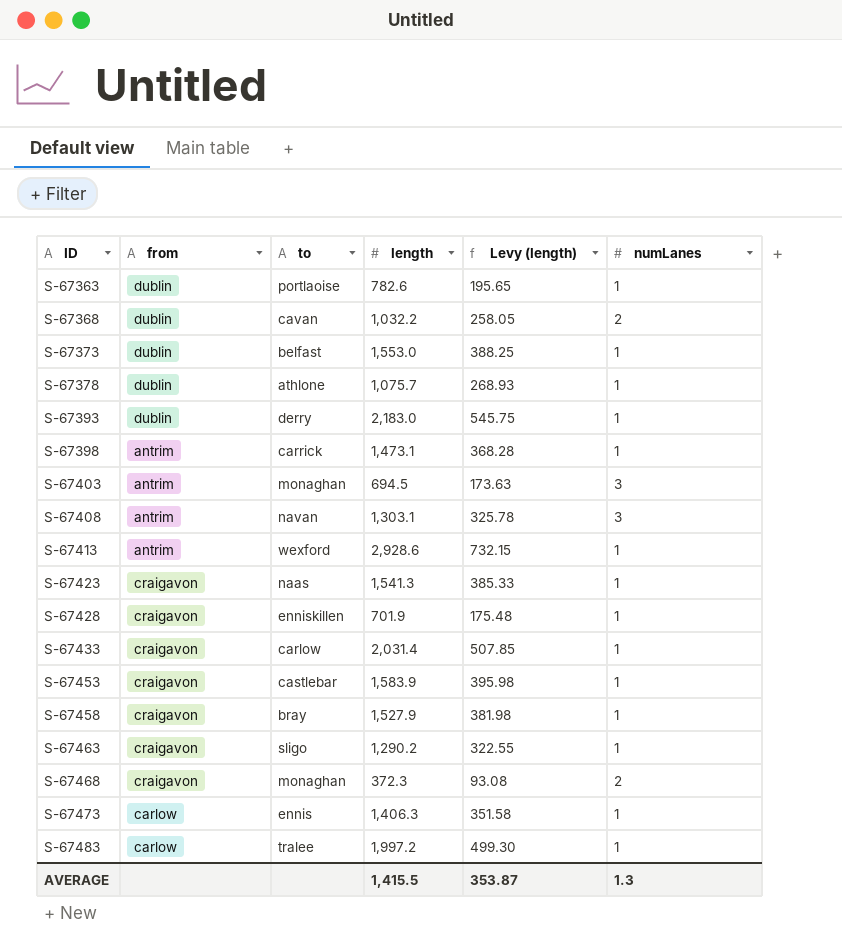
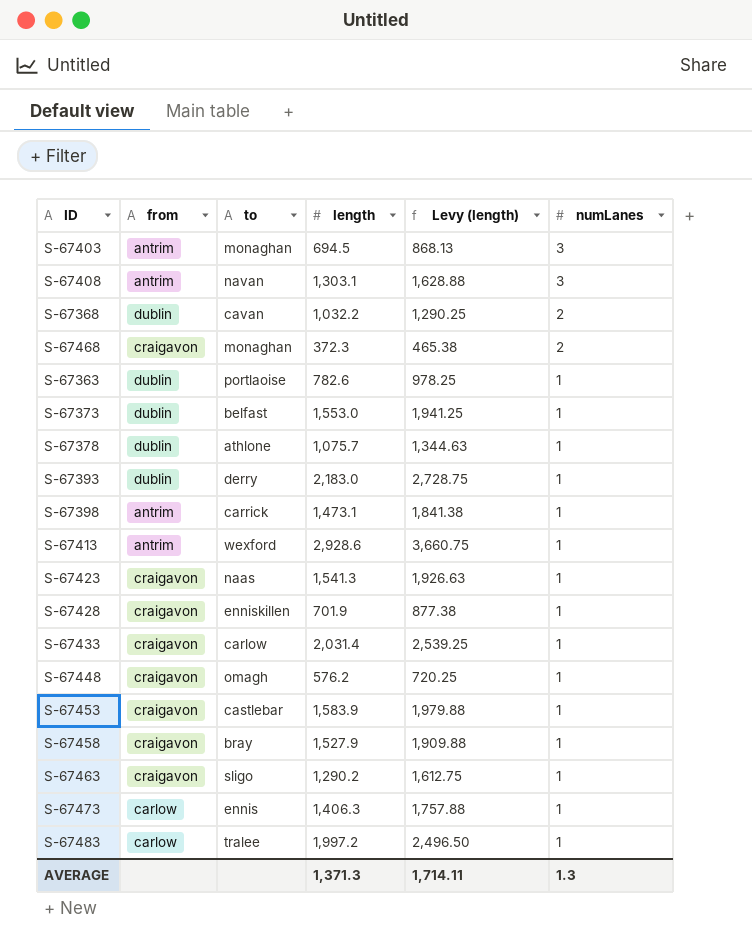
row order: ID ascending -> numLanes descending
column Levy (length) | formula: [length] * 0.25 -> [length] * 1.25
row S-67448: none -> craigavon | omagh | 576.2 | 720.25 | 1
AVERAGE | length: 1,415.5 -> 1,371.3
AVERAGE | Levy (length): 353.87 -> 1,714.11

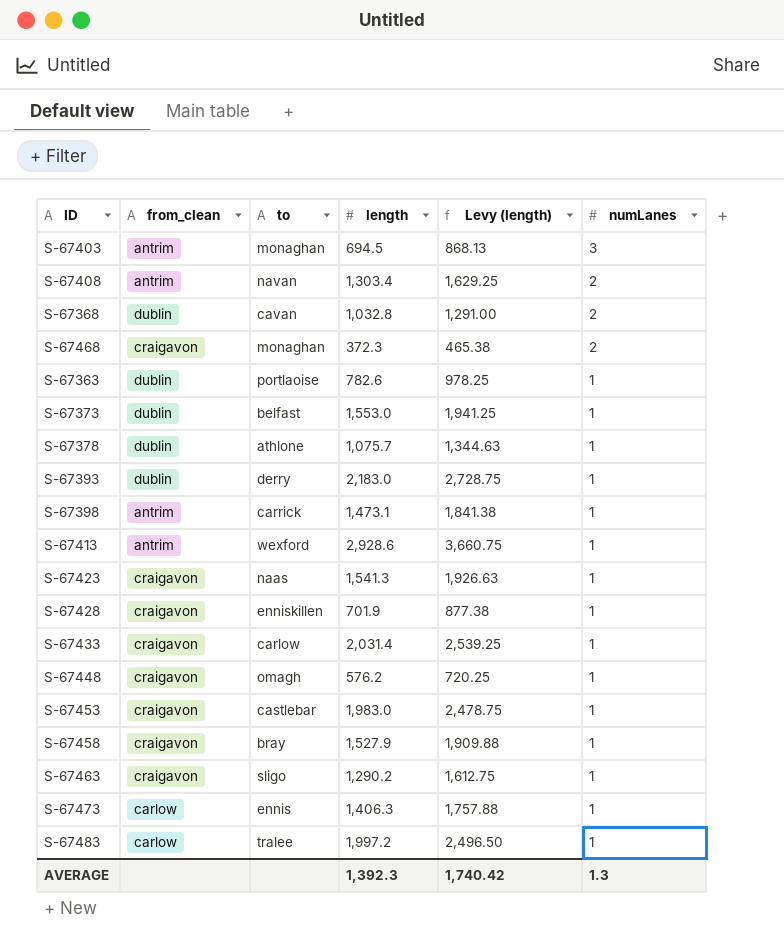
column name: from -> from_clean
S-67408 | length: 1,303.1 -> 1,303.4
S-67408 | Levy (length): 1,628.88 -> 1,629.25
S-67408 | numLanes: 3 -> 2
S-67368 | length: 1,032.2 -> 1,032.8
S-67368 | Levy (length): 1,290.25 -> 1,291.00
S-67453 | length: 1,583.9 -> 1,983.0
S-67453 | Levy (length): 1,979.88 -> 2,478.75
AVERAGE | length: 1,371.3 -> 1,392.3
AVERAGE | Levy (length): 1,714.11 -> 1,740.42

